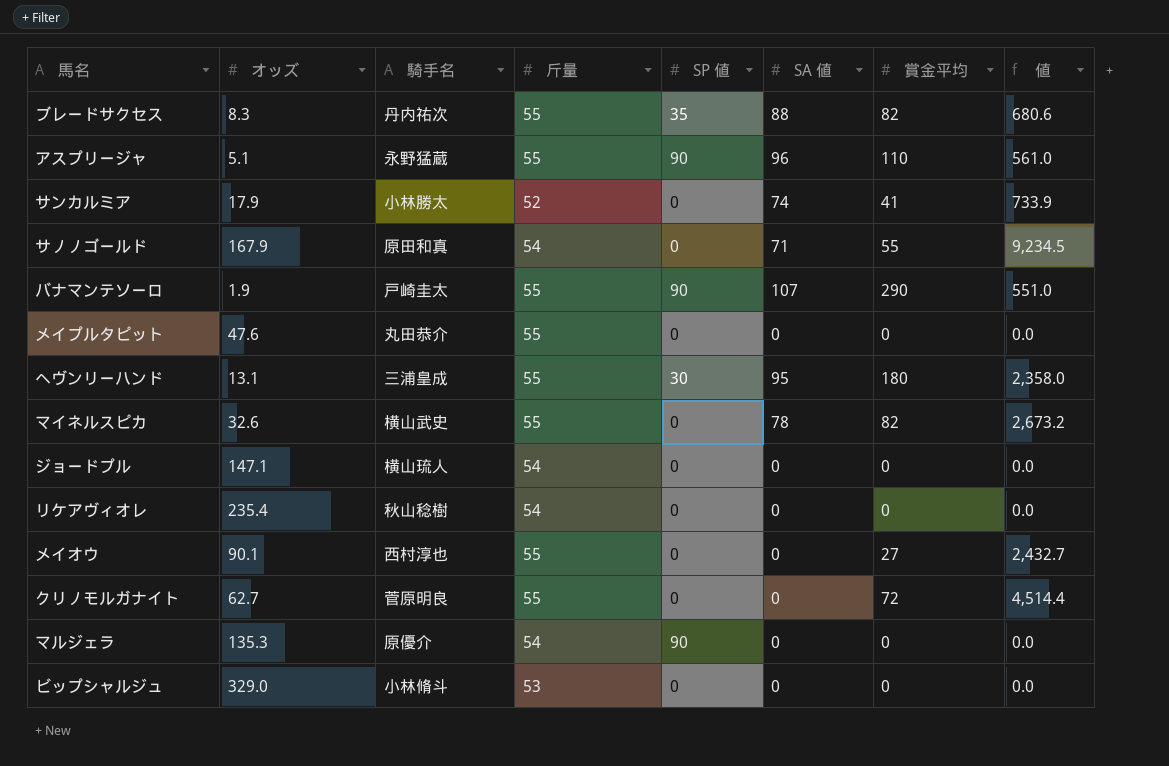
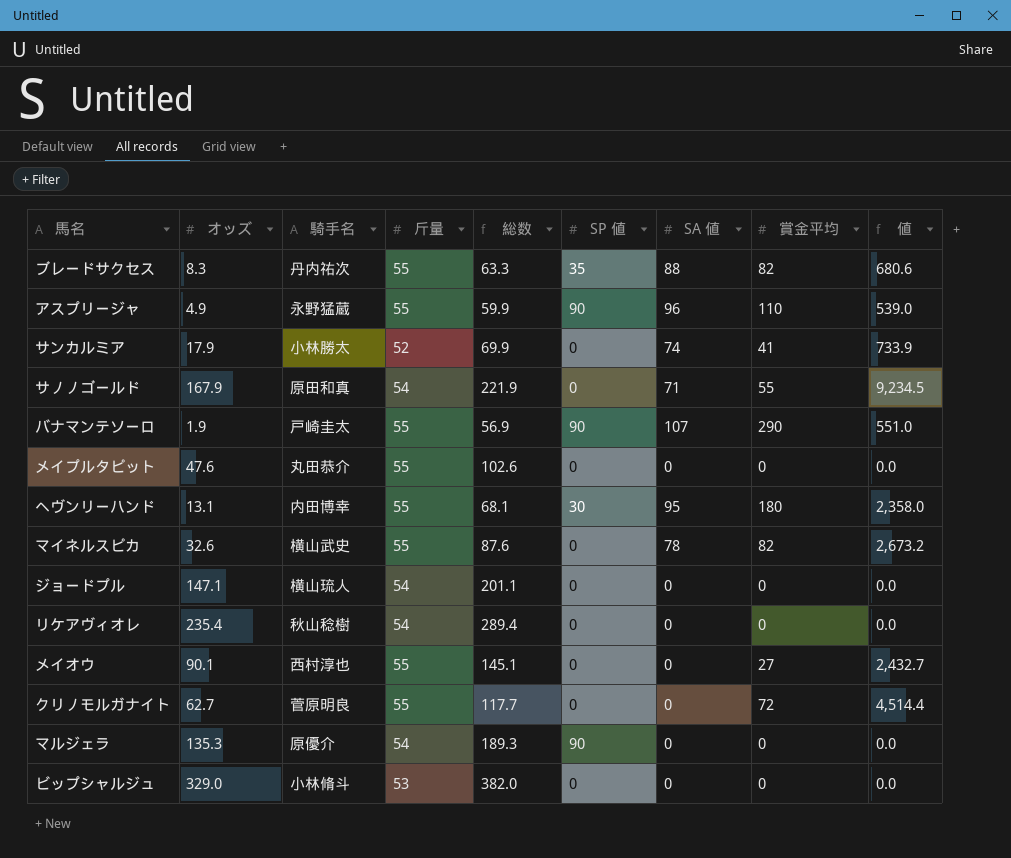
column 総数 | formula: none -> [オッズ] + [斤量]
アスプリージャ | オッズ: 5.1 -> 4.9
アスプリージャ | 値: 561.0 -> 539.0
ヘヴンリーハンド | 騎手名: 三浦皇成 -> 内田博幸

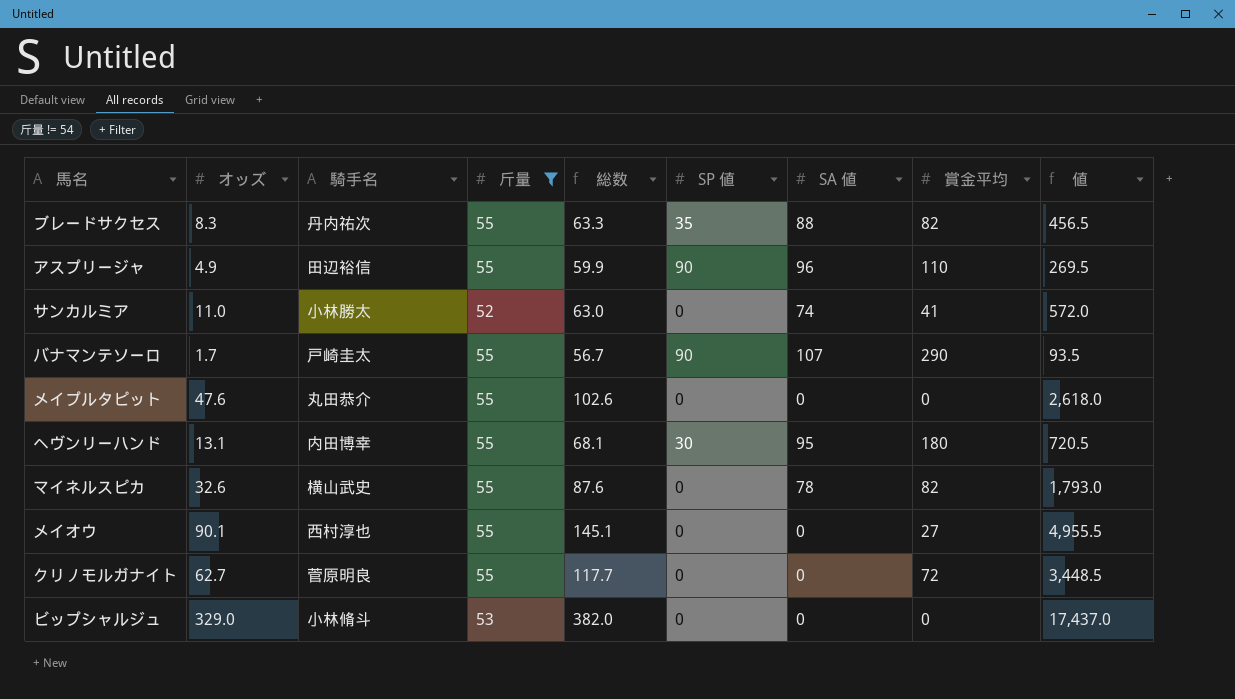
filter: none -> 斤量 != 54
column 値 | formula: [オッズ] * [賞金平均] -> [オッズ] * [斤量]
アスプリージャ | 騎手名: 永野猛蔵 -> 田辺裕信
サンカルミア | オッズ: 17.9 -> 11.0
サンカルミア | 総数: 69.9 -> 63.0
バナマンテソーロ | オッズ: 1.9 -> 1.7
バナマンテソーロ | 総数: 56.9 -> 56.7

